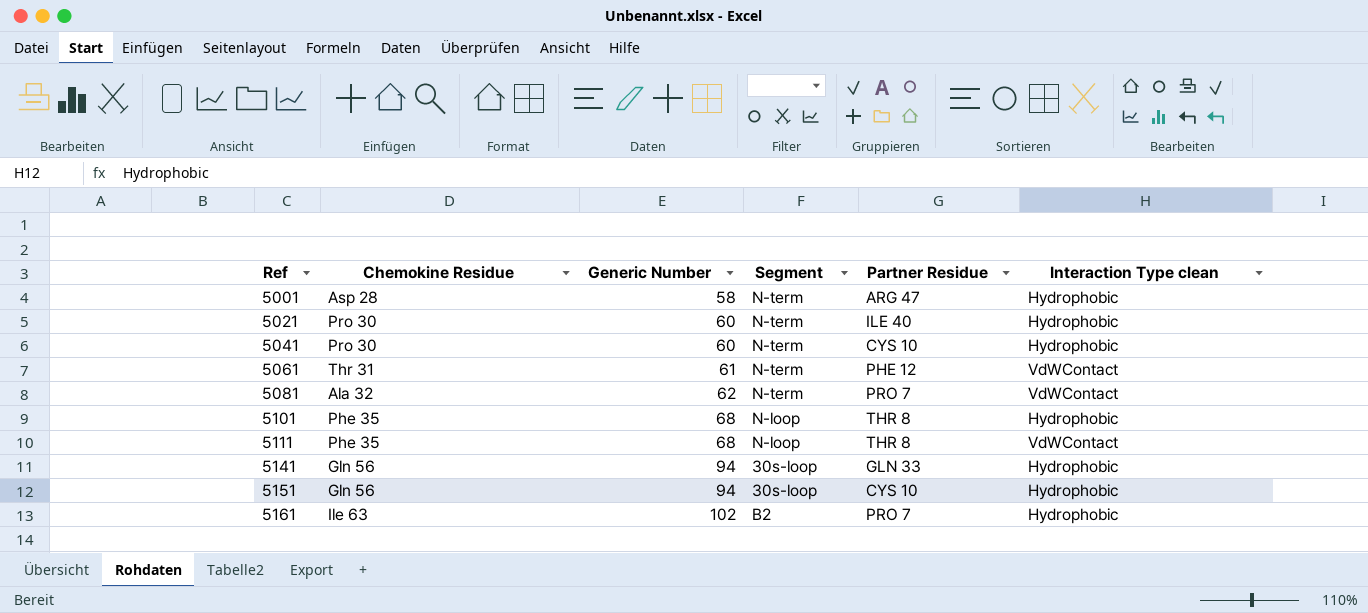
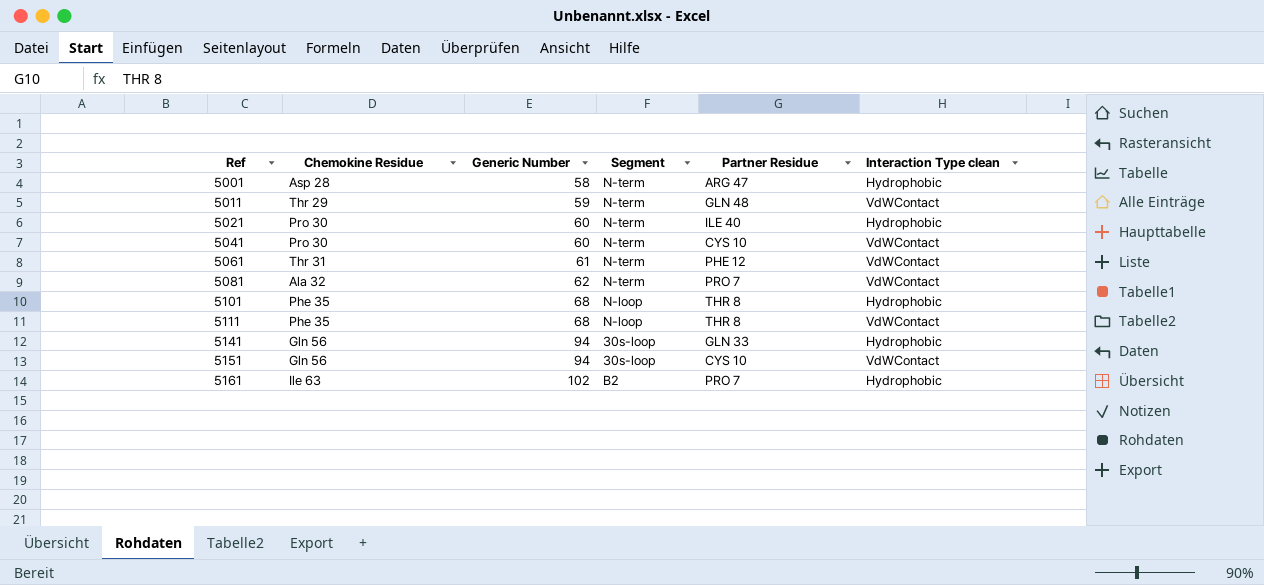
row 5011: none -> Thr 29 | 59 | N-term | GLN 48 | VdWContact
5041 | Interaction Type clean: Hydrophobic -> VdWContact
5151 | Interaction Type clean: Hydrophobic -> VdWContact

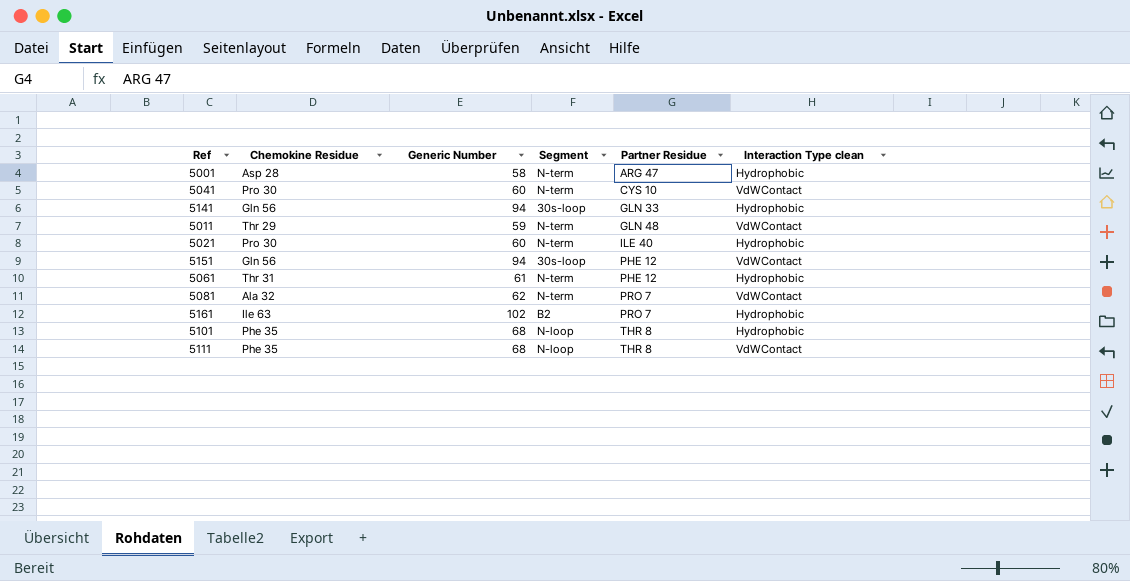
row order: Ref ascending -> Partner Residue ascending
5151 | Partner Residue: CYS 10 -> PHE 12
5061 | Interaction Type clean: VdWContact -> Hydrophobic

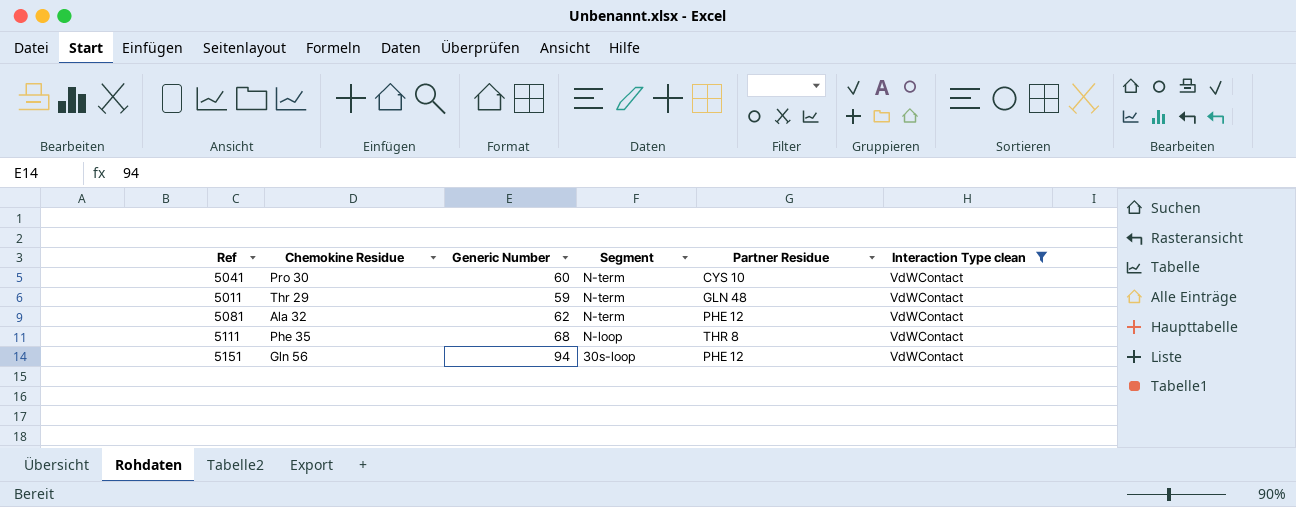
filter: none -> Interaction Type clean = VdWContact
row order: Partner Residue ascending -> Segment descending
5081 | Partner Residue: PRO 7 -> PHE 12

